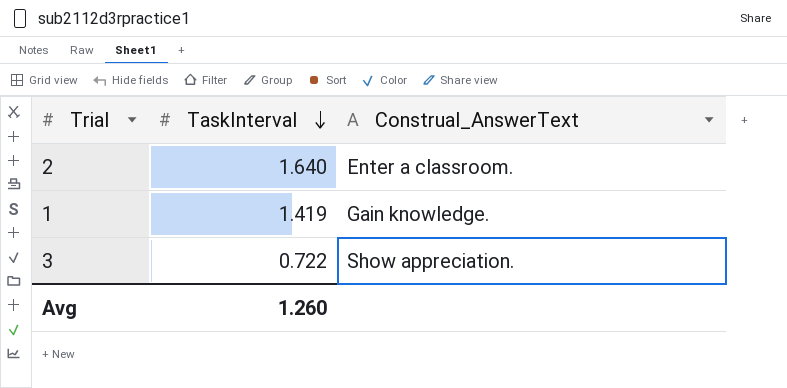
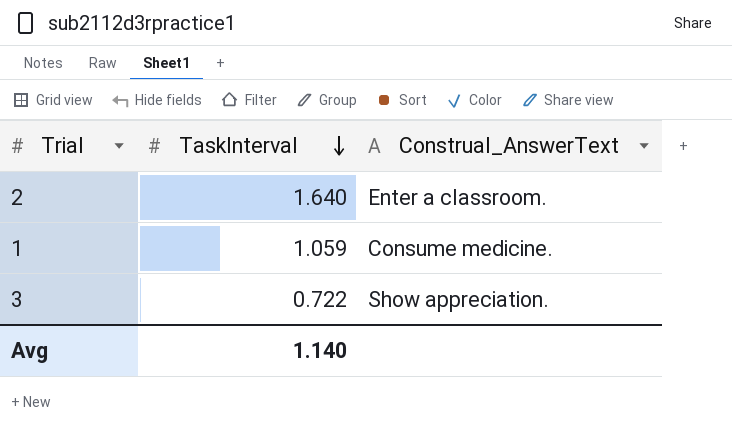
1 | TaskInterval: 1.419 -> 1.059
1 | Construal_AnswerText: Gain knowledge. -> Consume medicine.
Avg | TaskInterval: 1.260 -> 1.140

